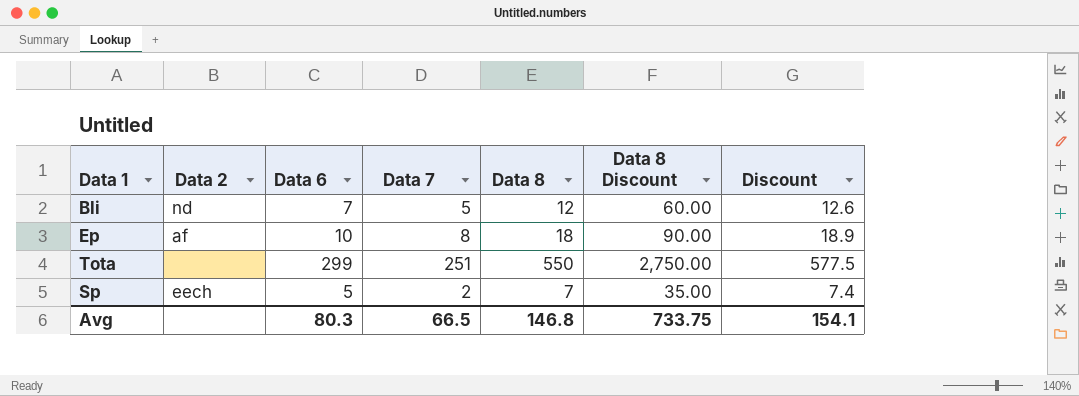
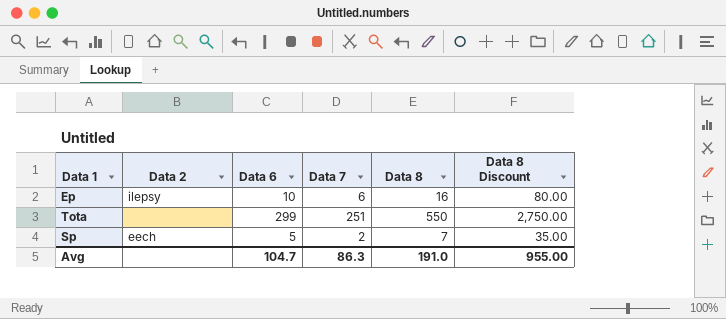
column Discount | formula: [Data 8] * 1.05 -> none
row Bli: nd | 7 | 5 | 12 | 60.00 | 12.6 -> none
Ep | Data 2: af -> ilepsy
Ep | Data 7: 8 -> 6
Ep | Data 8: 18 -> 16
Ep | Data 8 Discount: 90.00 -> 80.00
Avg | Data 6: 80.3 -> 104.7
Avg | Data 7: 66.5 -> 86.3
Avg | Data 8: 146.8 -> 191.0
Avg | Data 8 Discount: 733.75 -> 955.00

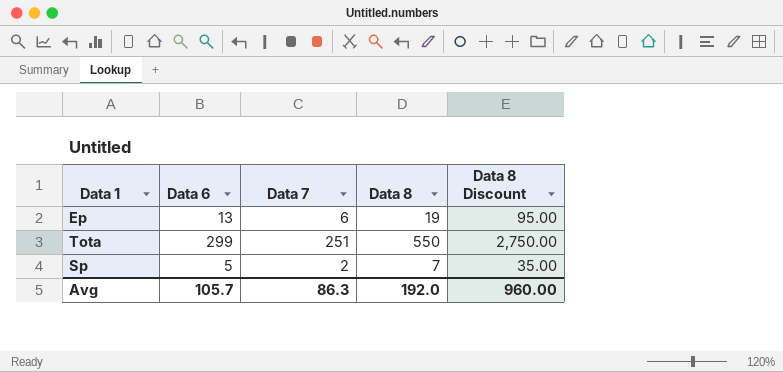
column Data 2 | position: 2 -> none
Ep | Data 6: 10 -> 13
Ep | Data 8: 16 -> 19
Ep | Data 8 Discount: 80.00 -> 95.00
Avg | Data 6: 104.7 -> 105.7
Avg | Data 8: 191.0 -> 192.0
Avg | Data 8 Discount: 955.00 -> 960.00

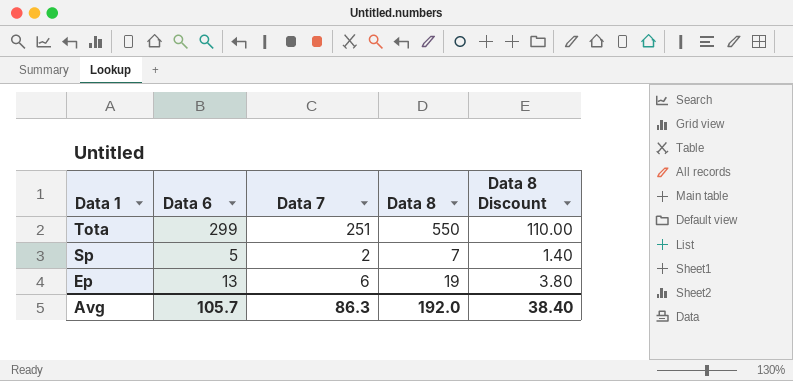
row order: none -> Data 1 descending
column Data 8 Discount | formula: [Data 8] * 5 -> [Data 8] * 0.2
Avg | Data 8 Discount: 960.00 -> 38.40

